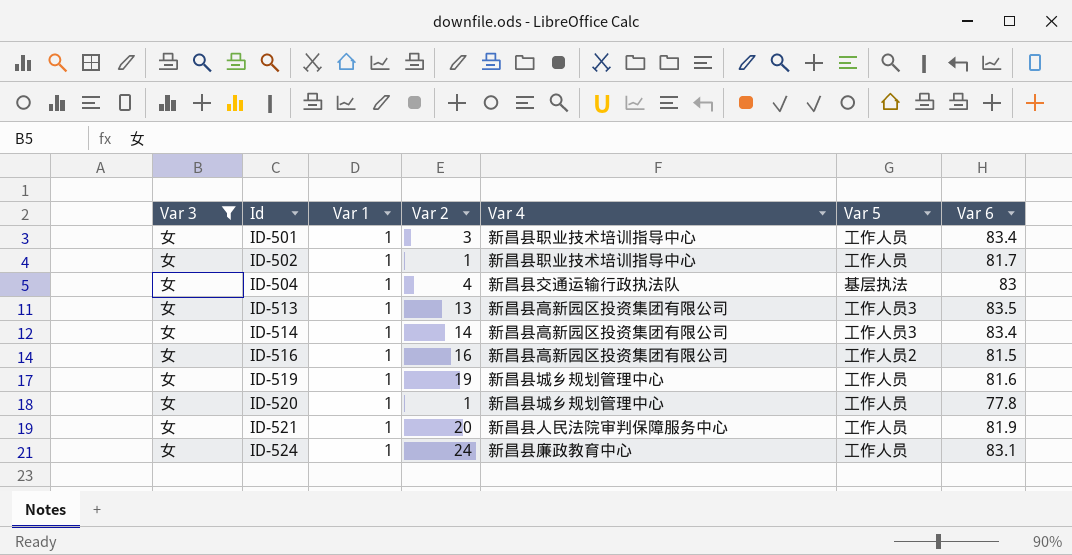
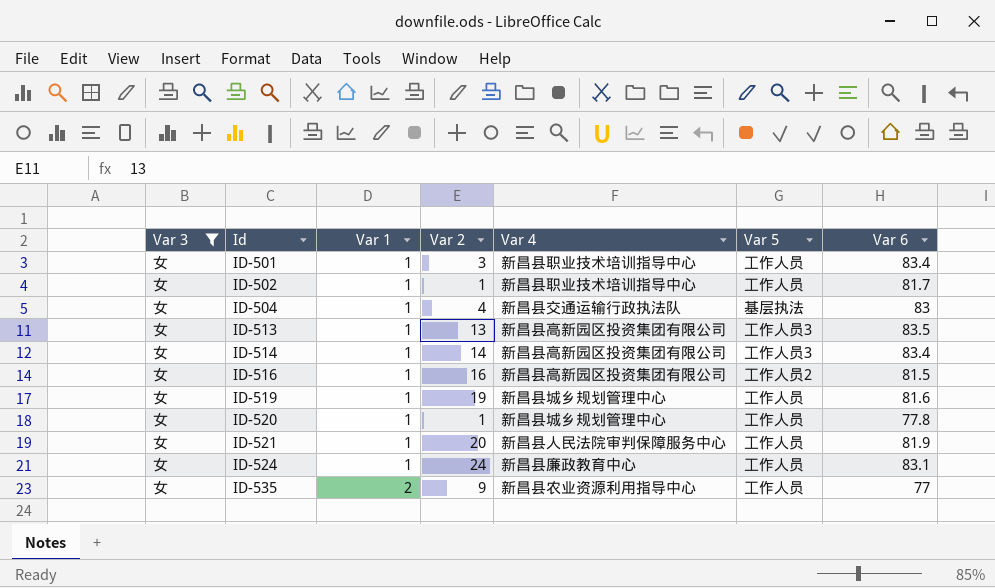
row ID-535: none -> 女 | 2 | 9 | 新昌县农业资源利用指导中心 | 工作人员 | 77

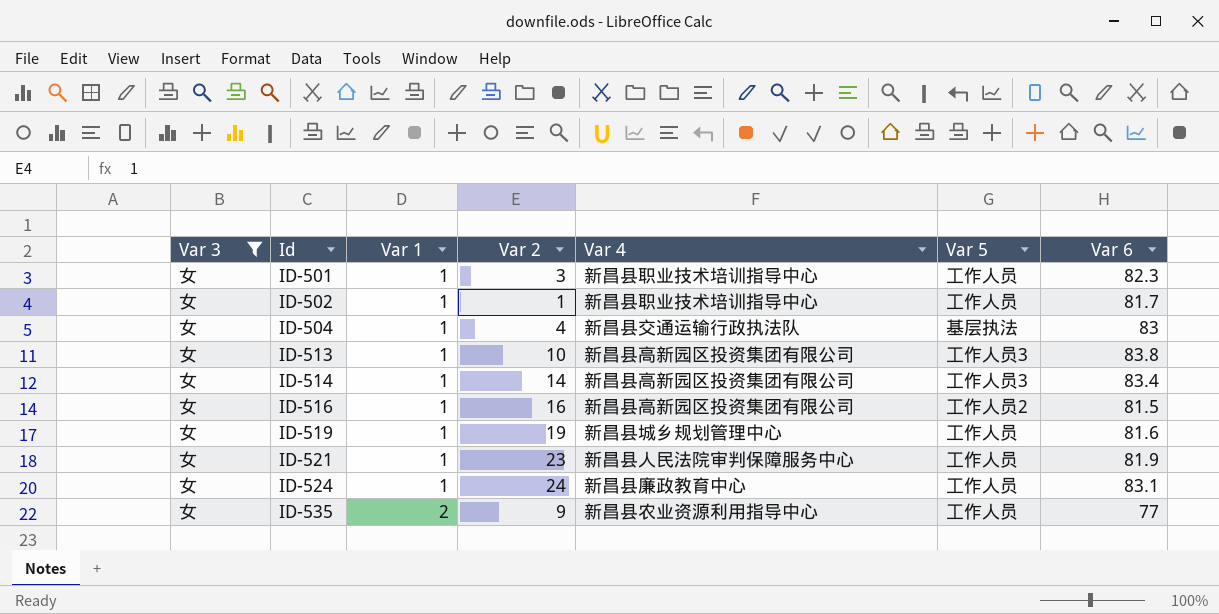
row ID-520: 女 | 1 | 1 | 新昌县城乡规划管理中心 | 工作人员 | 77.8 -> none
ID-501 | Var 6: 83.4 -> 82.3
ID-513 | Var 2: 13 -> 10
ID-513 | Var 6: 83.5 -> 83.8
ID-521 | Var 2: 20 -> 23

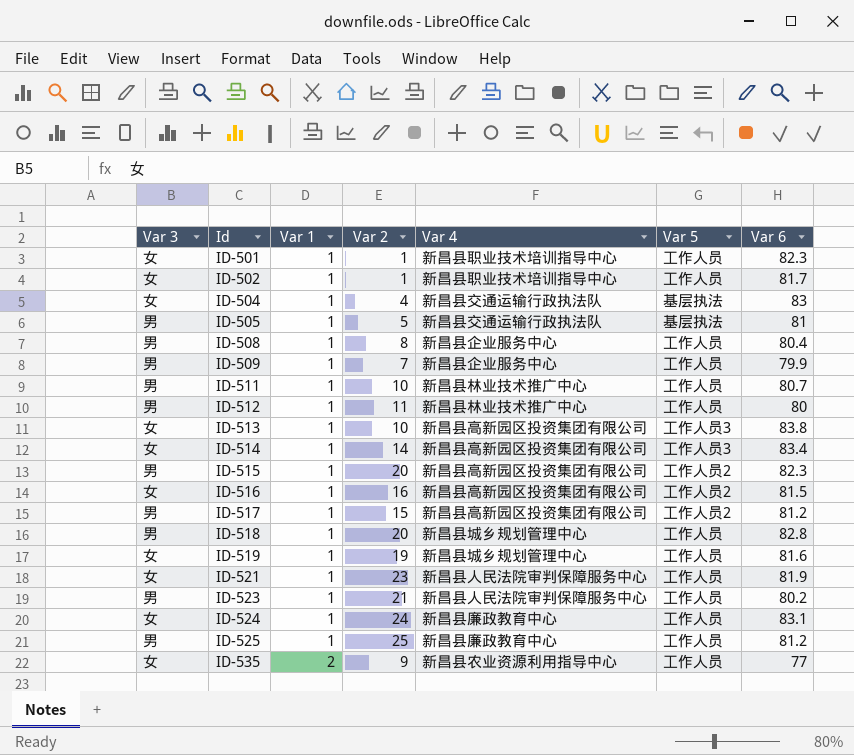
filter: Var 3 = 女 -> none
ID-501 | Var 2: 3 -> 1

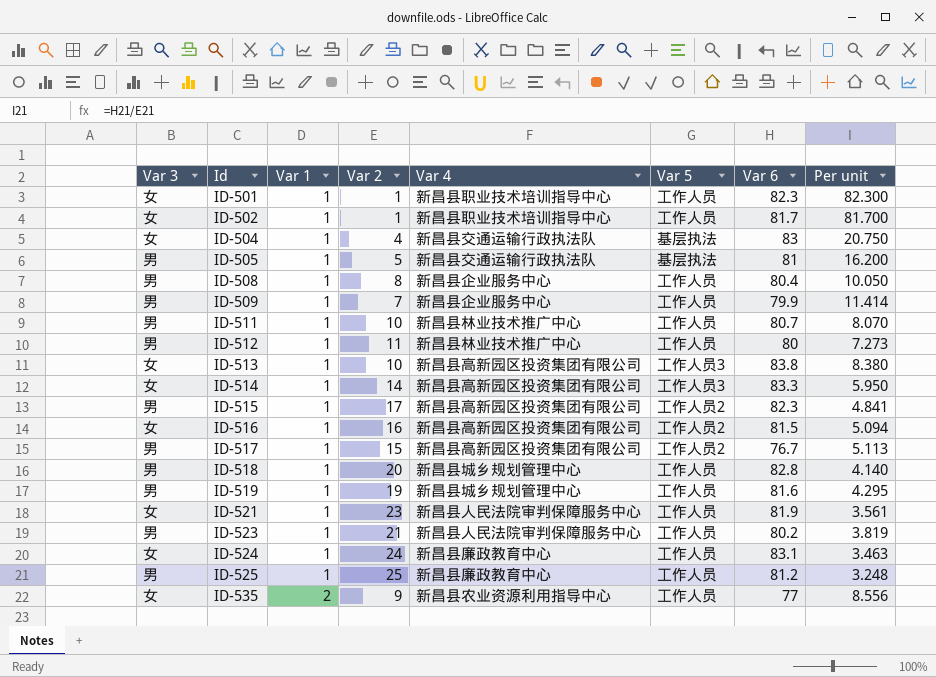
column Per unit | formula: none -> [Var 6] / [Var 2]
ID-514 | Var 6: 83.4 -> 83.3
ID-515 | Var 2: 20 -> 17
ID-517 | Var 6: 81.2 -> 76.7
ID-519 | Var 3: 女 -> 男

